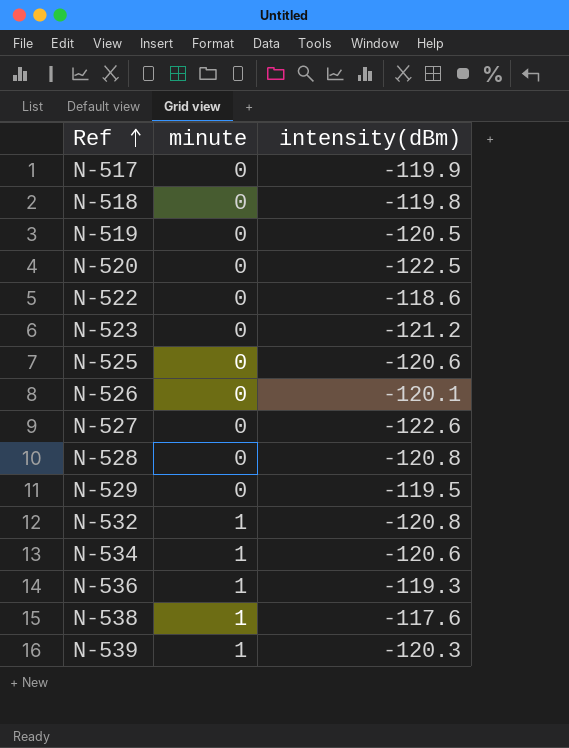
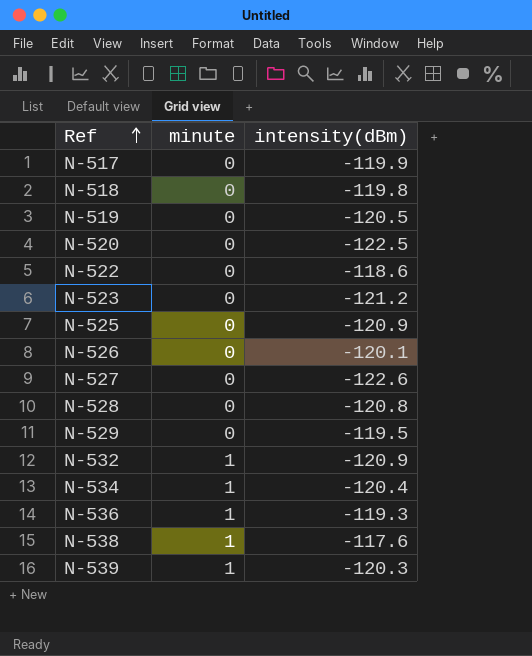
N-525 | intensity(dBm): -120.6 -> -120.9
N-532 | intensity(dBm): -120.8 -> -120.9
N-534 | intensity(dBm): -120.6 -> -120.4

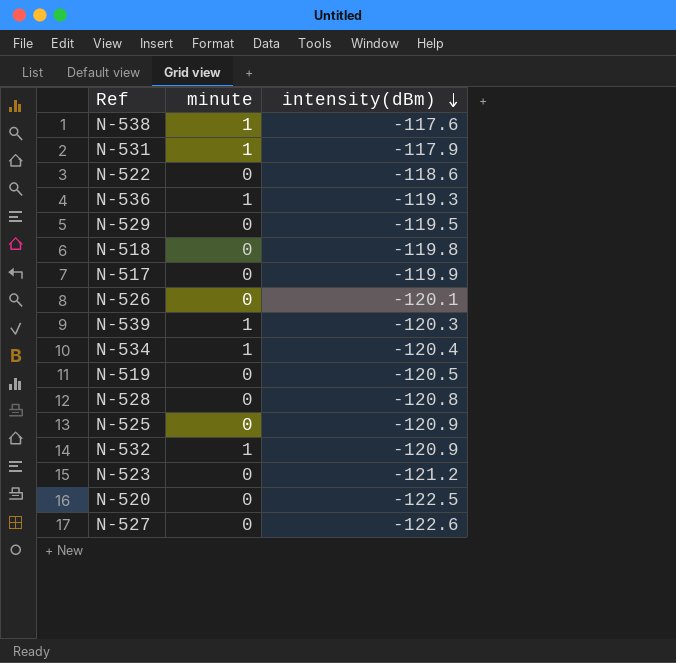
row order: Ref ascending -> intensity(dBm) descending
row N-531: none -> 1 | -117.9

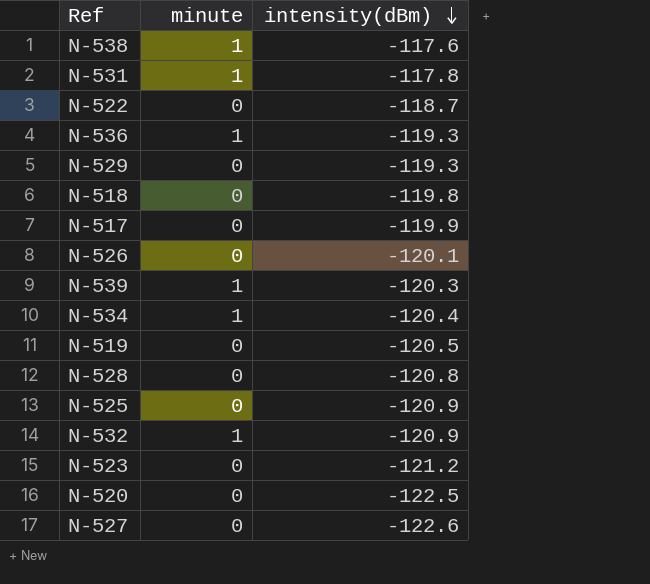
N-531 | intensity(dBm): -117.9 -> -117.8
N-522 | intensity(dBm): -118.6 -> -118.7
N-529 | intensity(dBm): -119.5 -> -119.3

